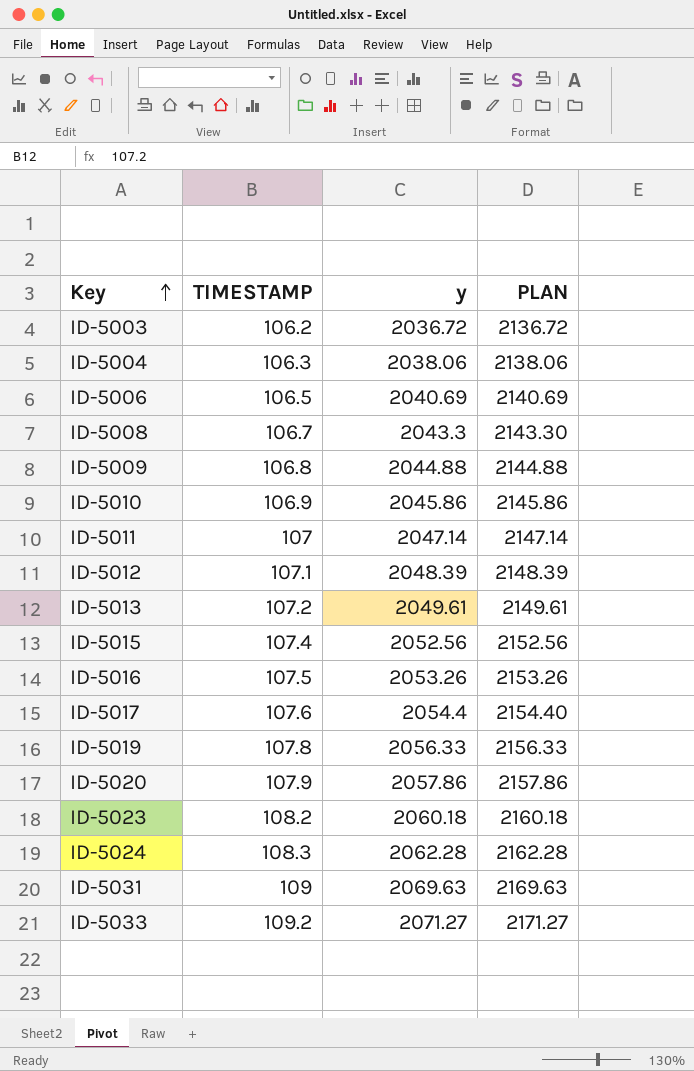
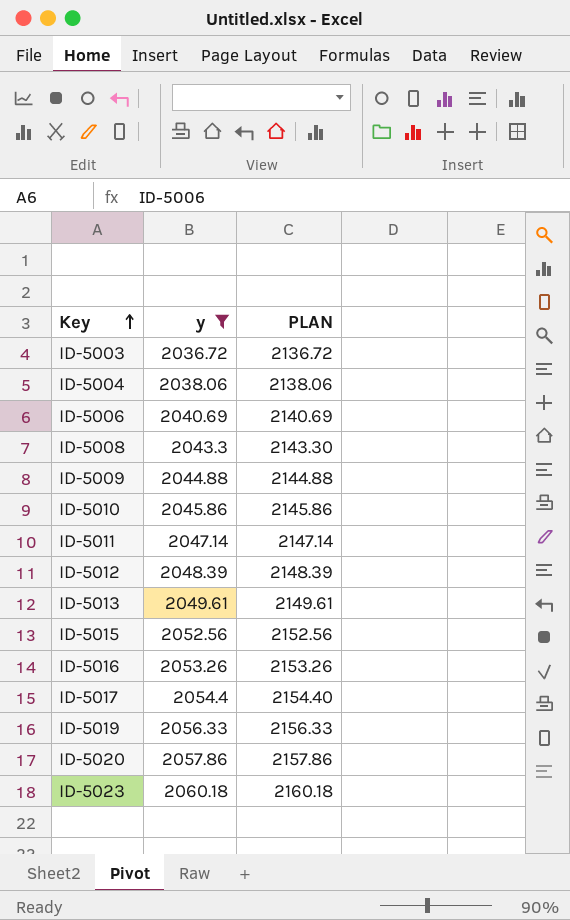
filter: none -> y <= 2060.18
column TIMESTAMP | position: 2 -> none

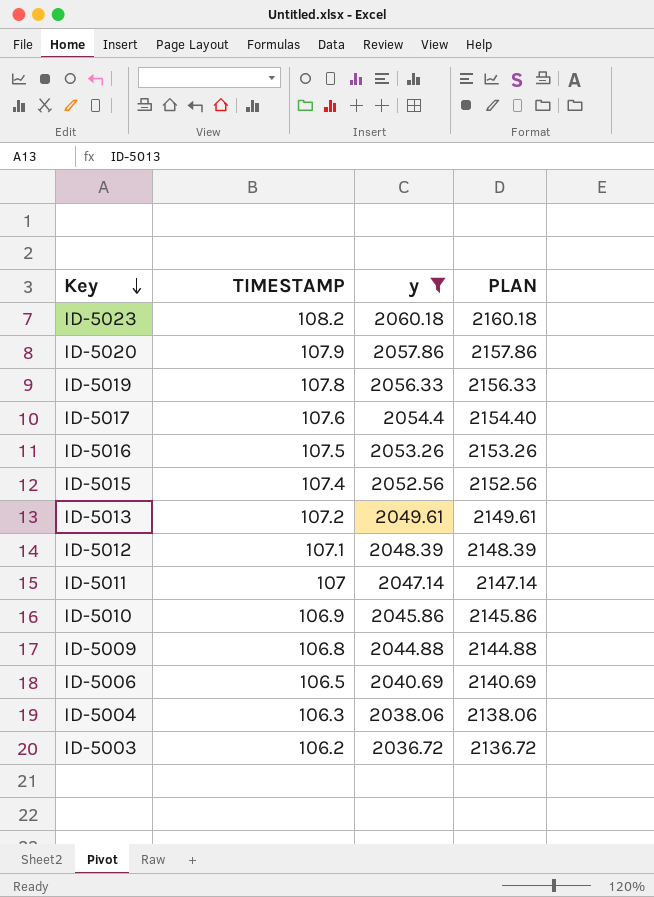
row order: Key ascending -> Key descending
column TIMESTAMP | position: none -> 2
row ID-5008: 2043.3 | 2143.30 -> none

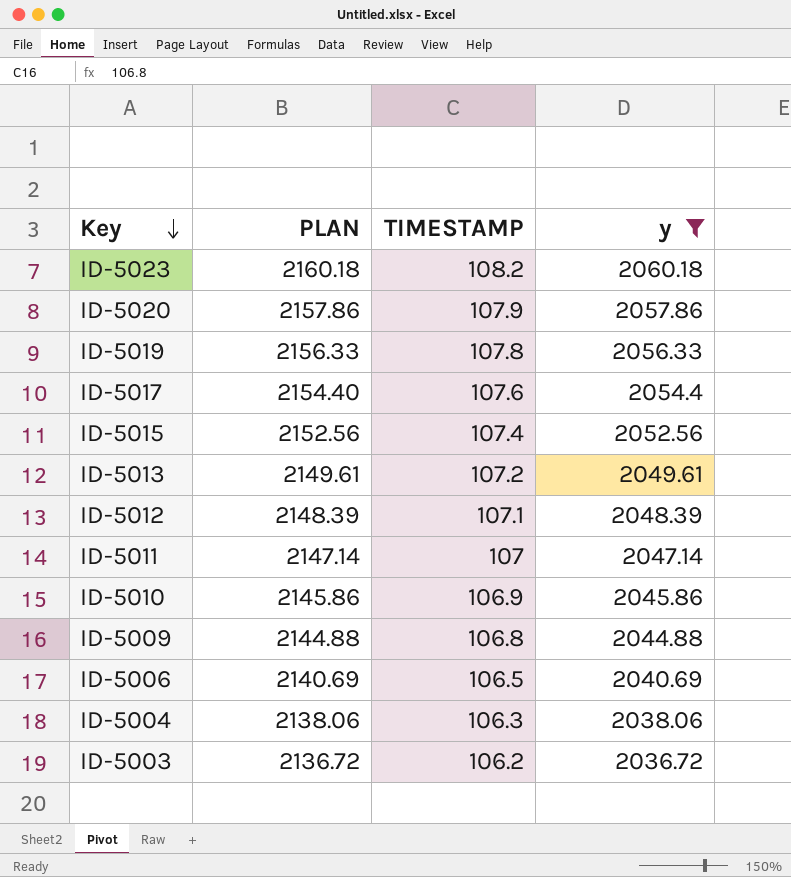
column PLAN | position: 4 -> 2
row ID-5016: 107.5 | 2053.26 | 2153.26 -> none

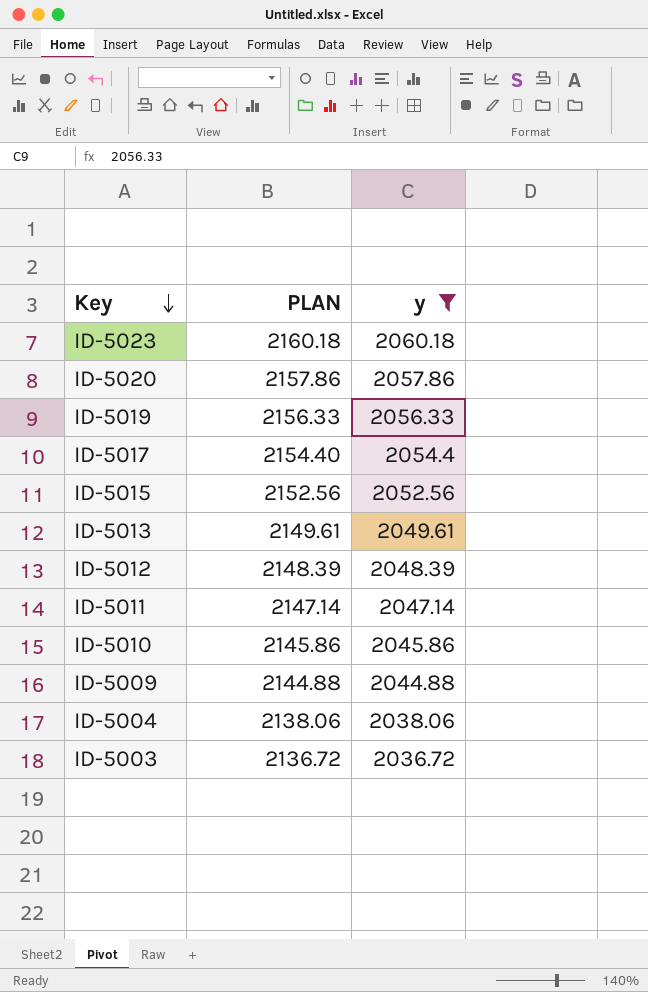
column TIMESTAMP | position: 3 -> none
row ID-5006: 2140.69 | 106.5 | 2040.69 -> none

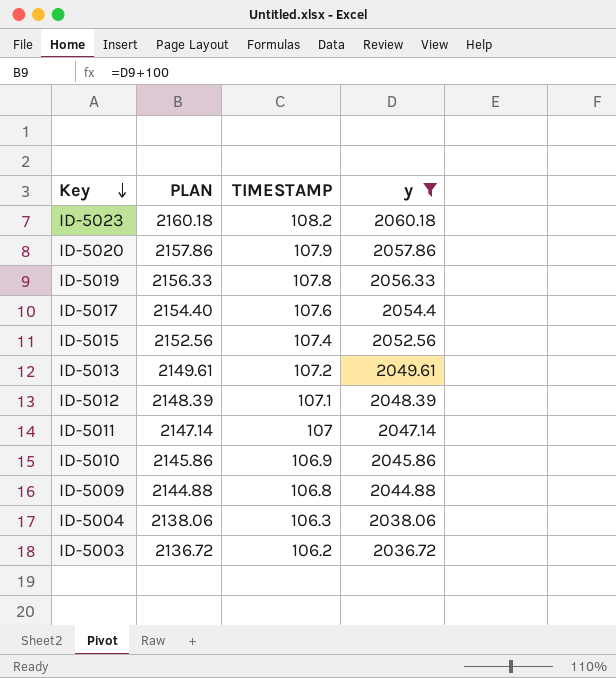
column TIMESTAMP | position: none -> 3

